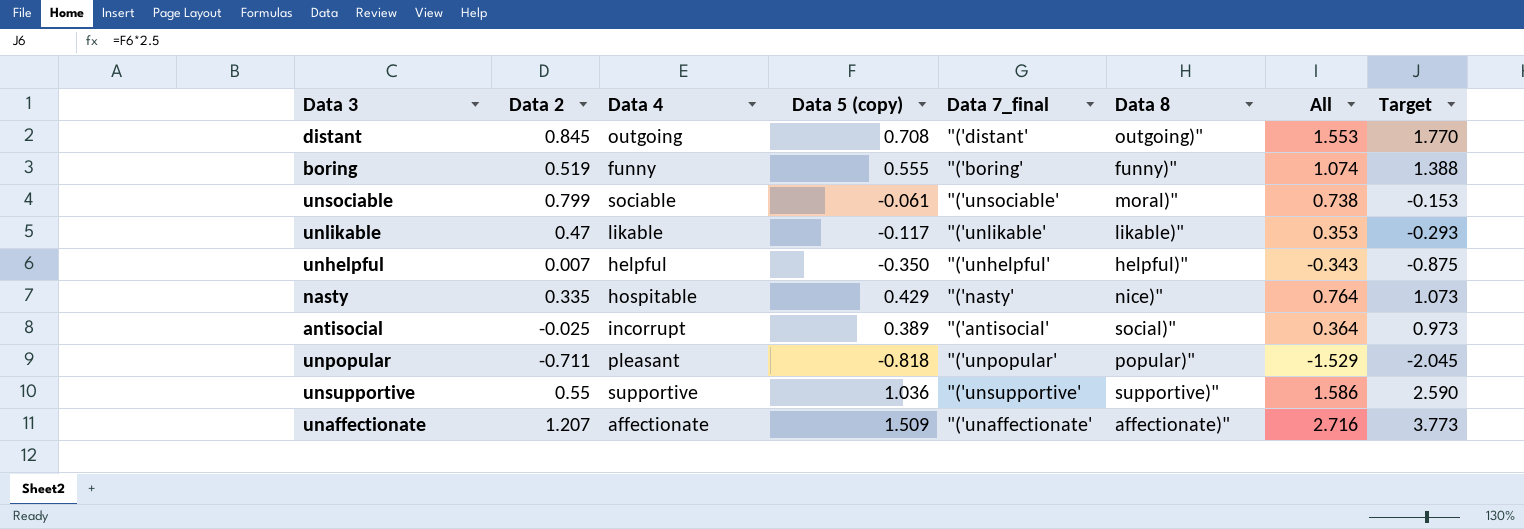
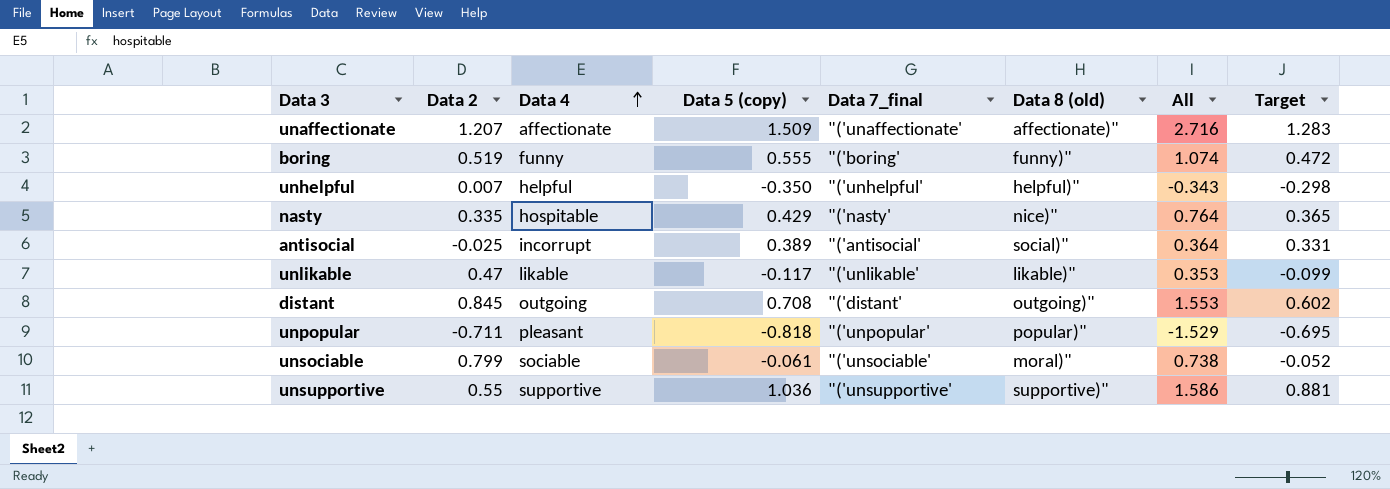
row order: none -> Data 4 ascending
column name: Data 8 -> Data 8 (old)
column Target | formula: [Data 5 (copy)] * 2.5 -> [Data 5 (copy)] * 0.85

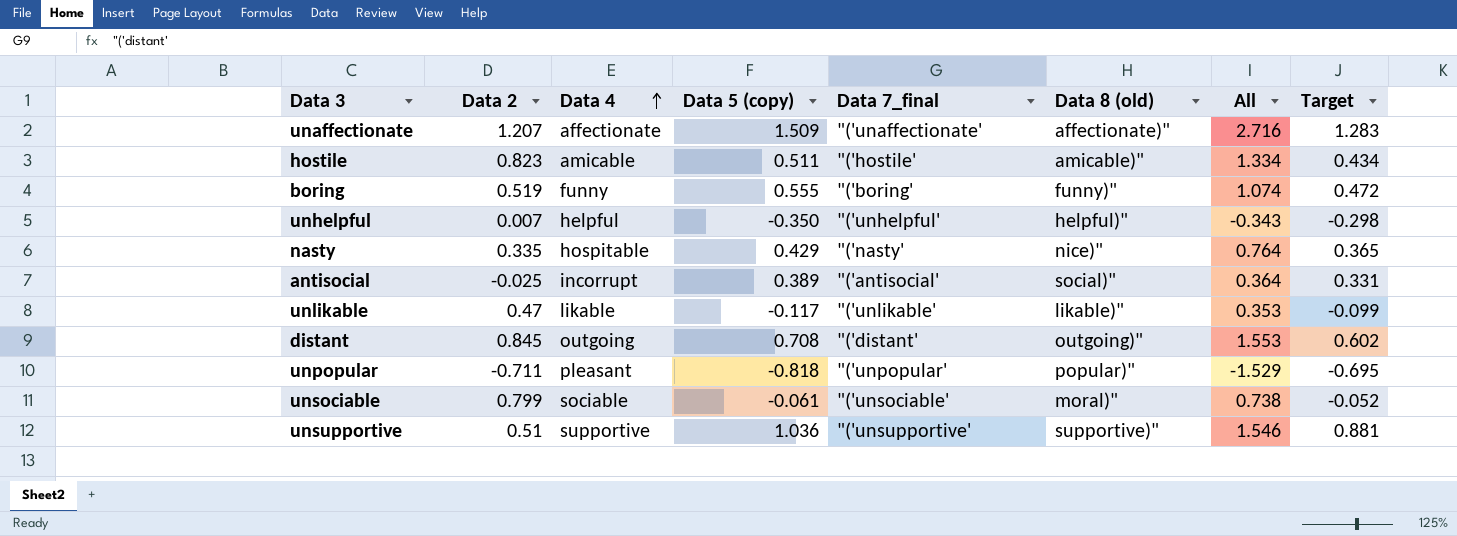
row hostile: none -> 0.823 | amicable | 0.511 | "('hostile' | amicable)" | 1.334 | 0.434
unsupportive | Data 2: 0.55 -> 0.51
unsupportive | All: 1.586 -> 1.546

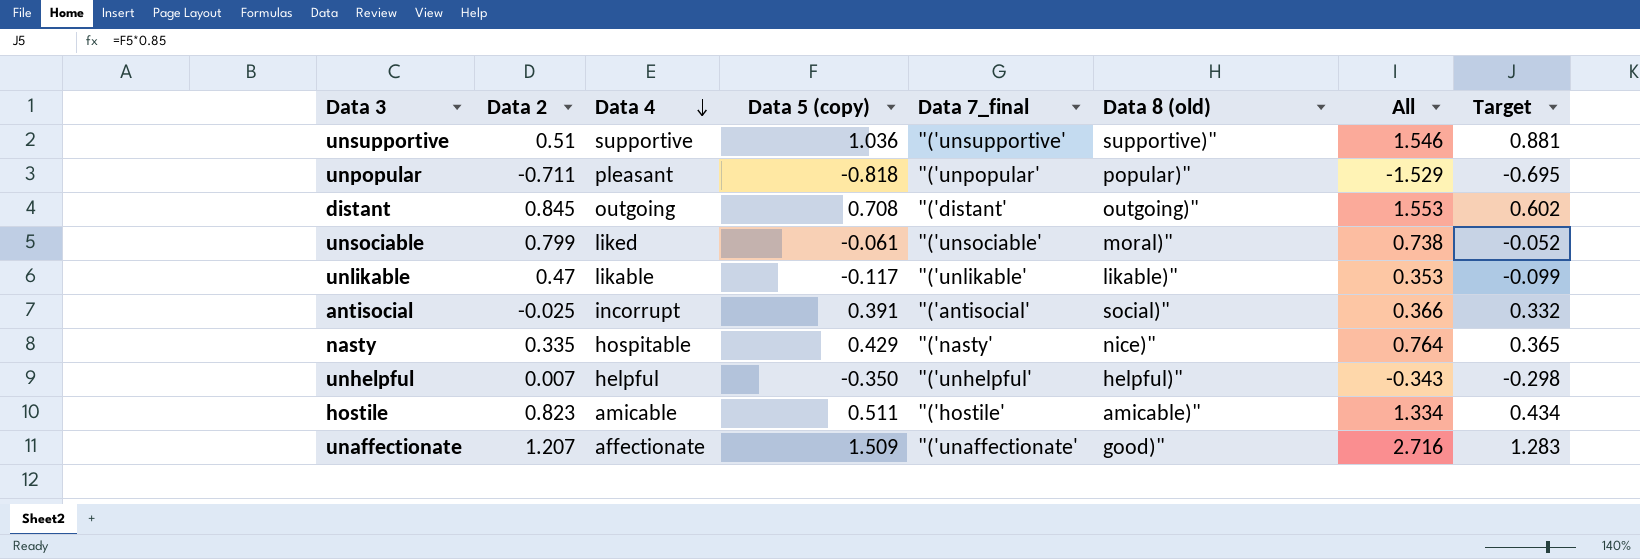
row order: Data 4 ascending -> Data 4 descending
row boring: 0.519 | funny | 0.555 | "('boring' | funny)" | 1.074 | 0.472 -> none
unsociable | Data 4: sociable -> liked
antisocial | Data 5 (copy): 0.389 -> 0.391
antisocial | All: 0.364 -> 0.366
antisocial | Target: 0.331 -> 0.332
unaffectionate | Data 8 (old): affectionate)" -> good)"

